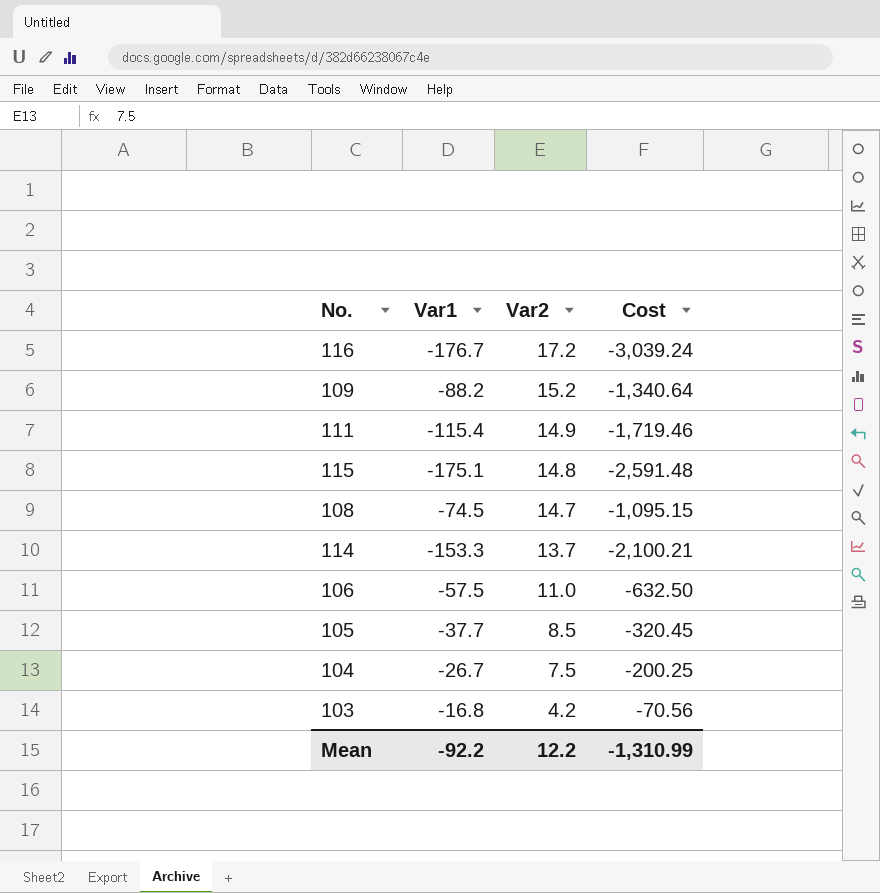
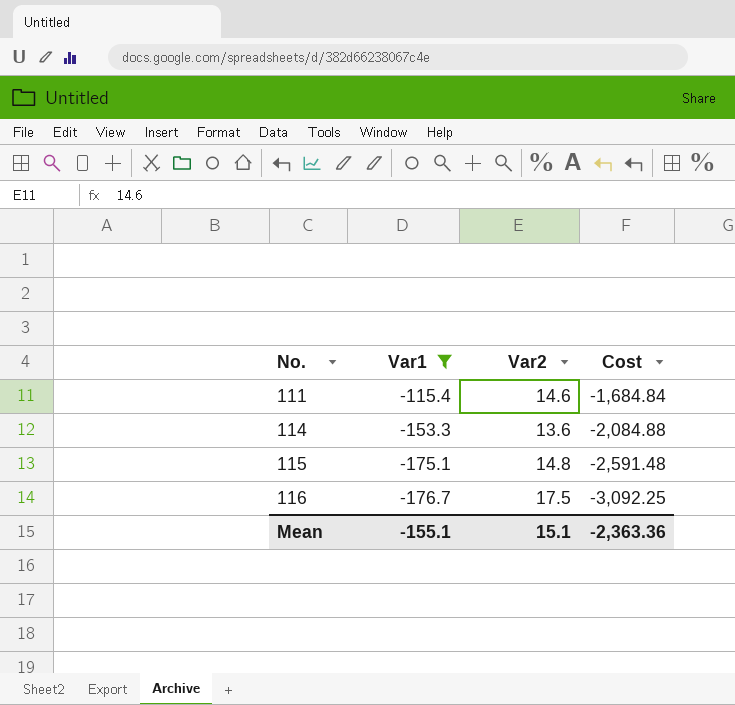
filter: none -> Var1 <= -115.4
row order: Var2 descending -> No. ascending
111 | Var2: 14.9 -> 14.6
111 | Cost: -1,719.46 -> -1,684.84
114 | Var2: 13.7 -> 13.6
114 | Cost: -2,100.21 -> -2,084.88
116 | Var2: 17.2 -> 17.5
116 | Cost: -3,039.24 -> -3,092.25
Mean | Var1: -92.2 -> -155.1
Mean | Var2: 12.2 -> 15.1
Mean | Cost: -1,310.99 -> -2,363.36

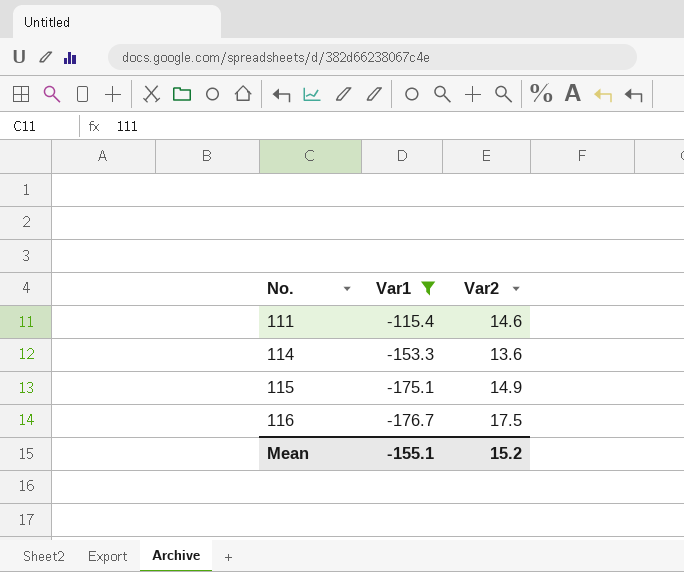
column Cost | formula: [Var1] * [Var2] -> none
115 | Var2: 14.8 -> 14.9
Mean | Var2: 15.1 -> 15.2

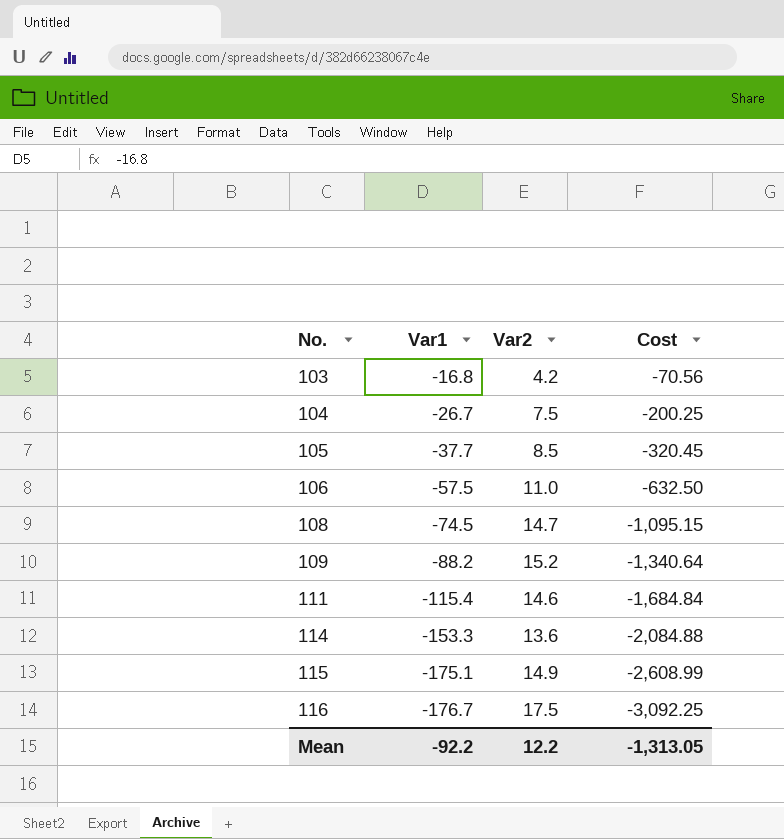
filter: Var1 <= -115.4 -> none
column Cost | formula: none -> [Var1] * [Var2]
Mean | Var1: -155.1 -> -92.2
Mean | Var2: 15.2 -> 12.2

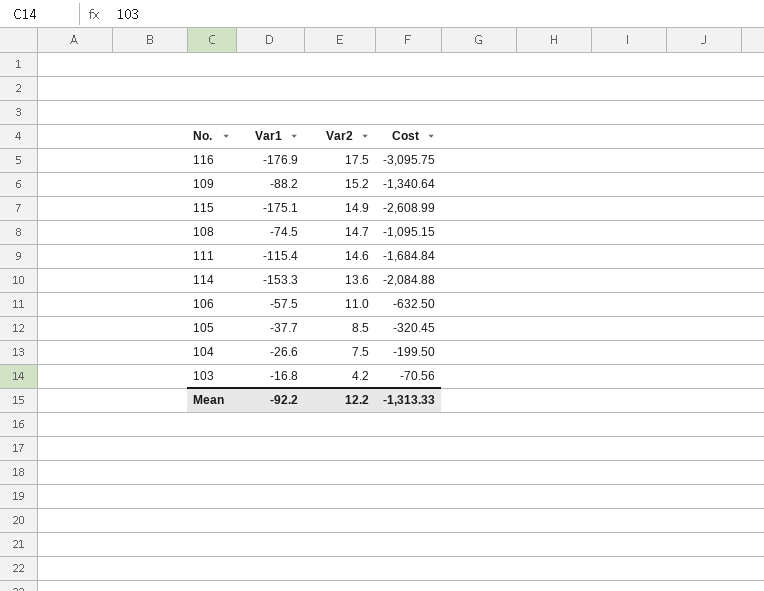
row order: No. ascending -> Var2 descending
116 | Var1: -176.7 -> -176.9
116 | Cost: -3,092.25 -> -3,095.75
104 | Var1: -26.7 -> -26.6
104 | Cost: -200.25 -> -199.50
Mean | Cost: -1,313.05 -> -1,313.33

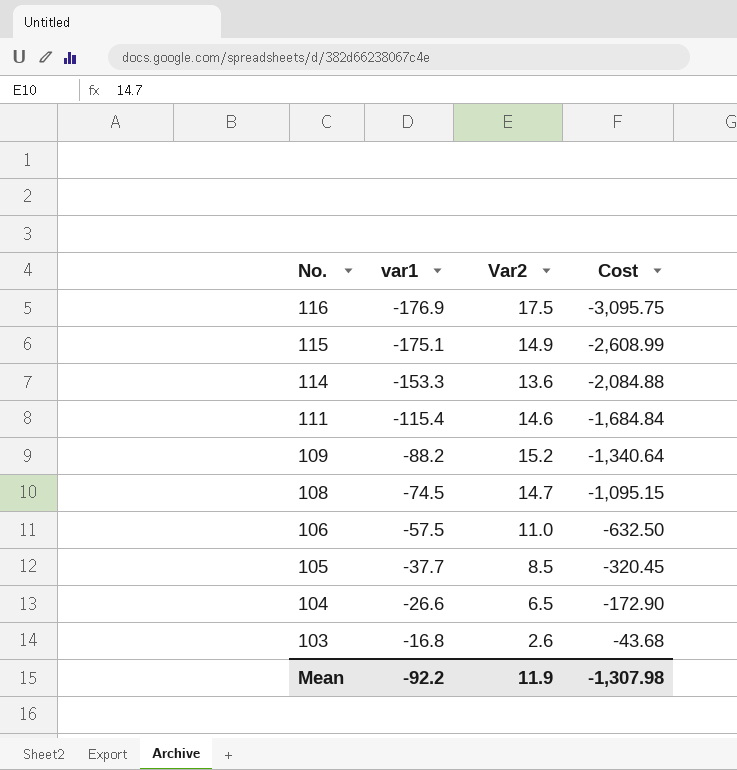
row order: Var2 descending -> No. descending
column name: Var1 -> var1
104 | Var2: 7.5 -> 6.5
104 | Cost: -199.50 -> -172.90
103 | Var2: 4.2 -> 2.6
103 | Cost: -70.56 -> -43.68
Mean | Var2: 12.2 -> 11.9
Mean | Cost: -1,313.33 -> -1,307.98

